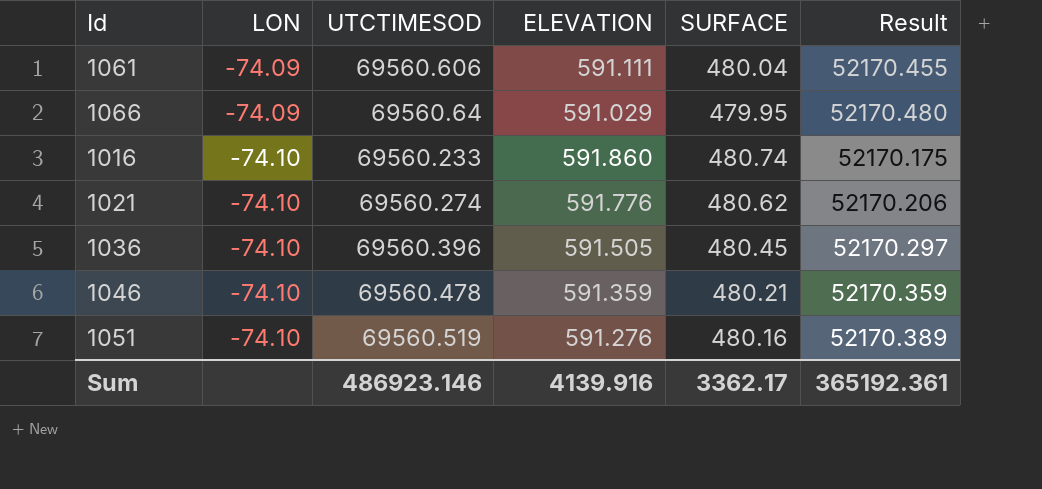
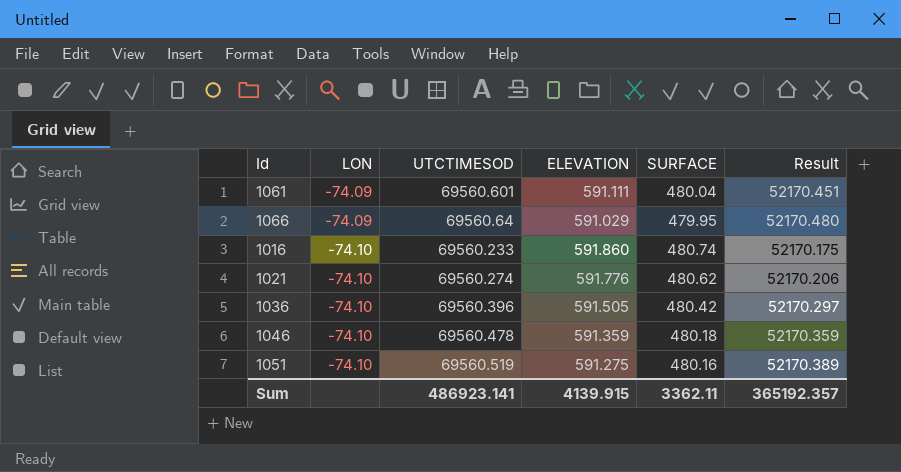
1061 | UTCTIMESOD: 69560.606 -> 69560.601
1061 | Result: 52170.455 -> 52170.451
1036 | SURFACE: 480.45 -> 480.42
1046 | SURFACE: 480.21 -> 480.18
1051 | ELEVATION: 591.276 -> 591.275
Sum | UTCTIMESOD: 486923.146 -> 486923.141
Sum | ELEVATION: 4139.916 -> 4139.915
Sum | SURFACE: 3362.17 -> 3362.11
Sum | Result: 365192.361 -> 365192.357

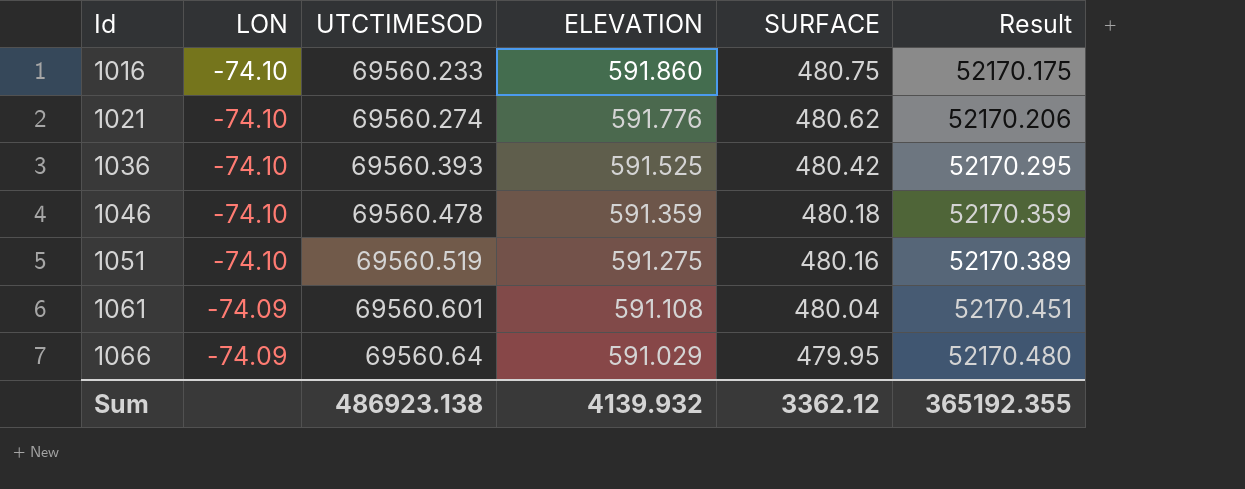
row order: LON descending -> Id ascending
1016 | SURFACE: 480.74 -> 480.75
1036 | UTCTIMESOD: 69560.396 -> 69560.393
1036 | ELEVATION: 591.505 -> 591.525
1036 | Result: 52170.297 -> 52170.295
1061 | ELEVATION: 591.111 -> 591.108
Sum | UTCTIMESOD: 486923.141 -> 486923.138
Sum | ELEVATION: 4139.915 -> 4139.932
Sum | SURFACE: 3362.11 -> 3362.12
Sum | Result: 365192.357 -> 365192.355

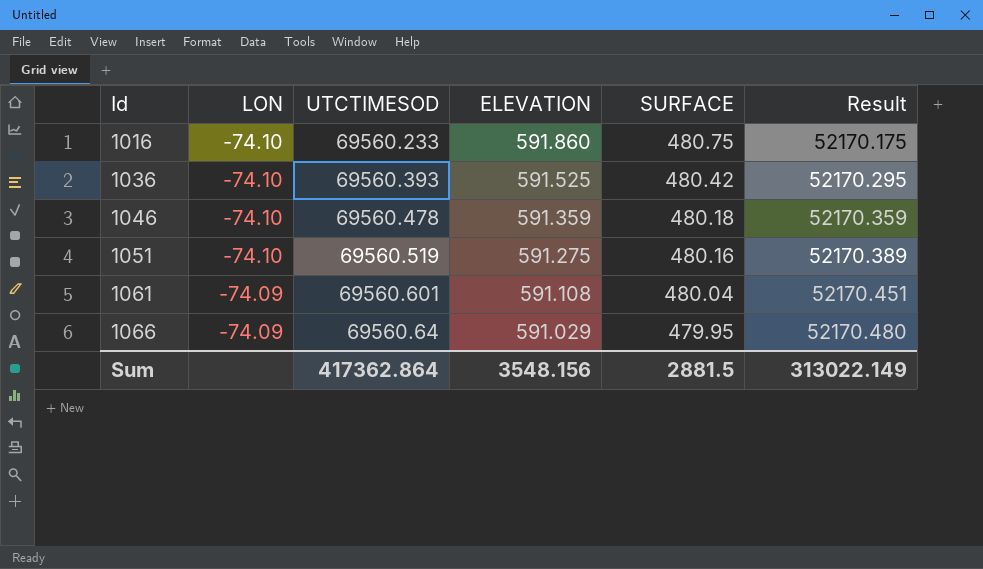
row 1021: -74.10 | 69560.274 | 591.776 | 480.62 | 52170.206 -> none
Sum | UTCTIMESOD: 486923.138 -> 417362.864
Sum | ELEVATION: 4139.932 -> 3548.156
Sum | SURFACE: 3362.12 -> 2881.5
Sum | Result: 365192.355 -> 313022.149

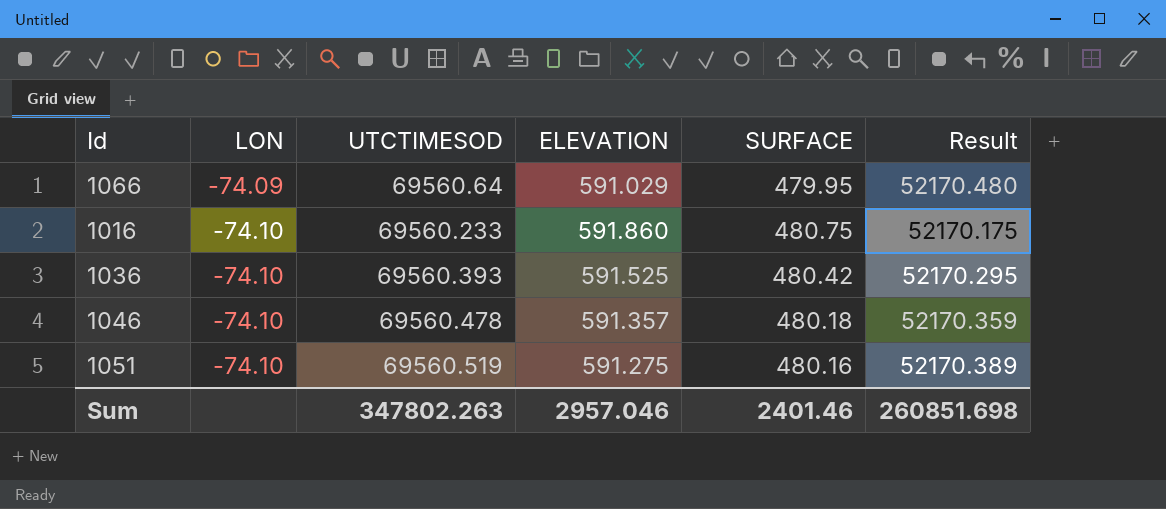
row order: Id ascending -> LON descending
row 1061: -74.09 | 69560.601 | 591.108 | 480.04 | 52170.451 -> none
1046 | ELEVATION: 591.359 -> 591.357
Sum | UTCTIMESOD: 417362.864 -> 347802.263
Sum | ELEVATION: 3548.156 -> 2957.046
Sum | SURFACE: 2881.5 -> 2401.46
Sum | Result: 313022.149 -> 260851.698

